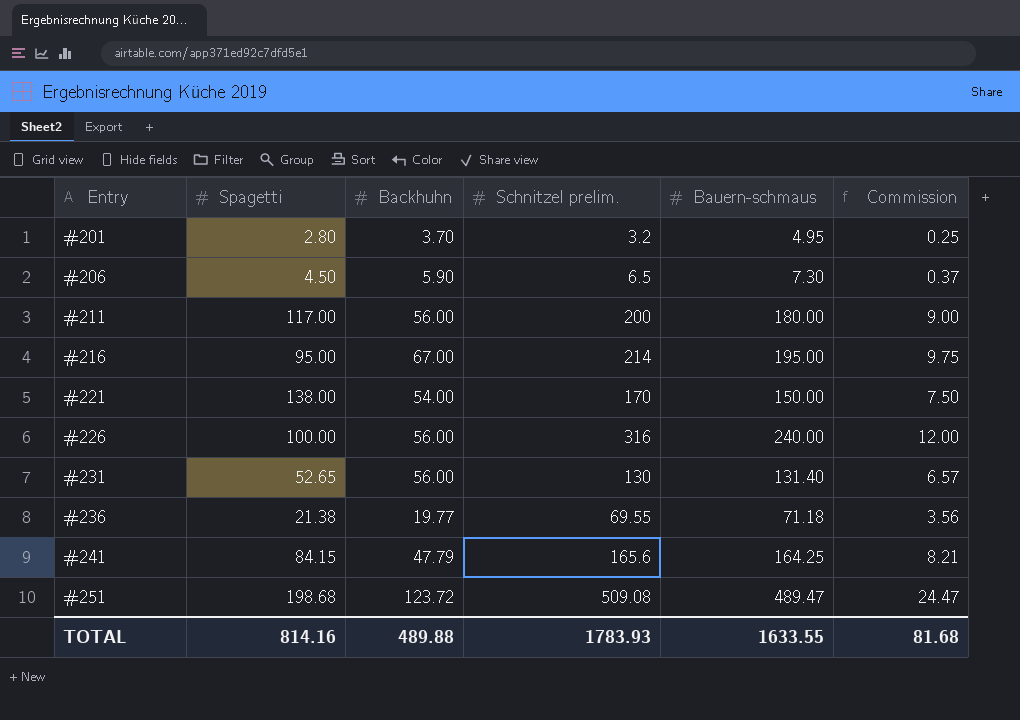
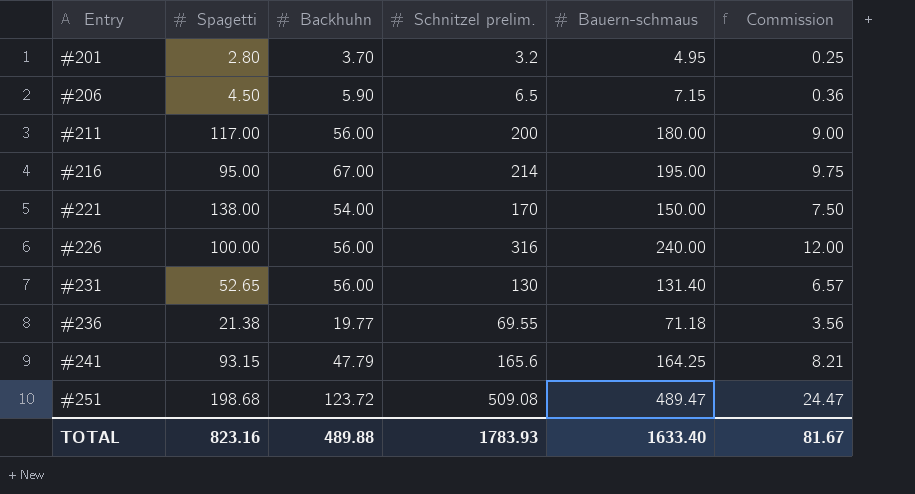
#206 | Bauern-schmaus: 7.30 -> 7.15
#206 | Commission: 0.37 -> 0.36
#241 | Spagetti: 84.15 -> 93.15
TOTAL | Spagetti: 814.16 -> 823.16
TOTAL | Bauern-schmaus: 1633.55 -> 1633.40
TOTAL | Commission: 81.68 -> 81.67

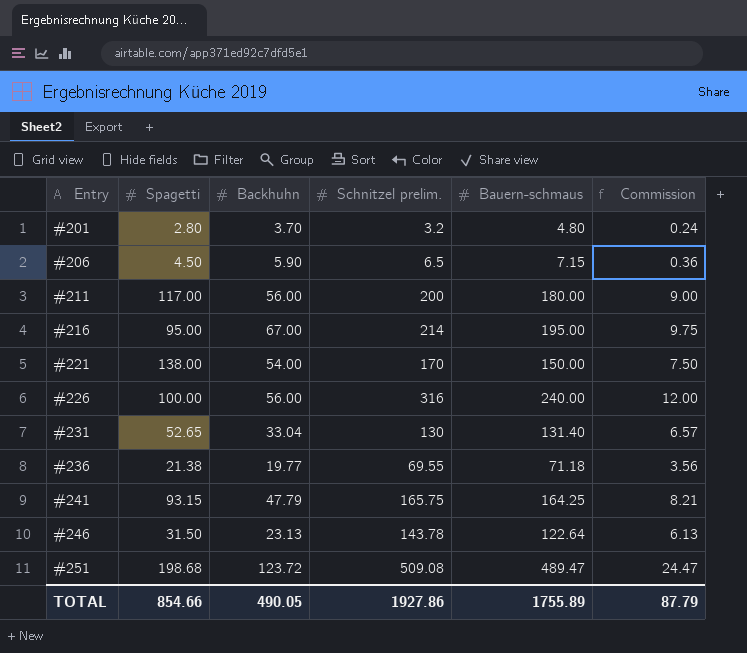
#201 | Bauern-schmaus: 4.95 -> 4.80
#201 | Commission: 0.25 -> 0.24
#231 | Backhuhn: 56.00 -> 33.04
#241 | Schnitzel prelim.: 165.6 -> 165.75
row #246: none -> 31.50 | 23.13 | 143.78 | 122.64 | 6.13
TOTAL | Spagetti: 823.16 -> 854.66
TOTAL | Backhuhn: 489.88 -> 490.05
TOTAL | Schnitzel prelim.: 1783.93 -> 1927.86
TOTAL | Bauern-schmaus: 1633.40 -> 1755.89
TOTAL | Commission: 81.67 -> 87.79

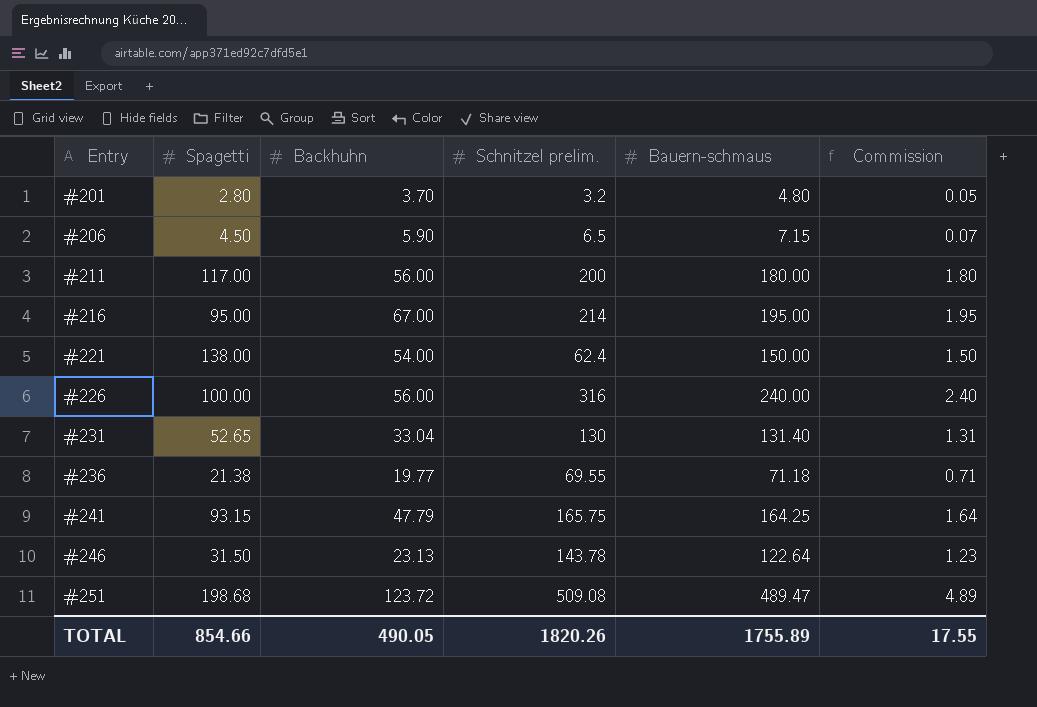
column Commission | formula: [Bauern-schmaus] * 0.05 -> [Bauern-schmaus] * 0.01
#221 | Schnitzel prelim.: 170 -> 62.4
TOTAL | Schnitzel prelim.: 1927.86 -> 1820.26
TOTAL | Commission: 87.79 -> 17.55

